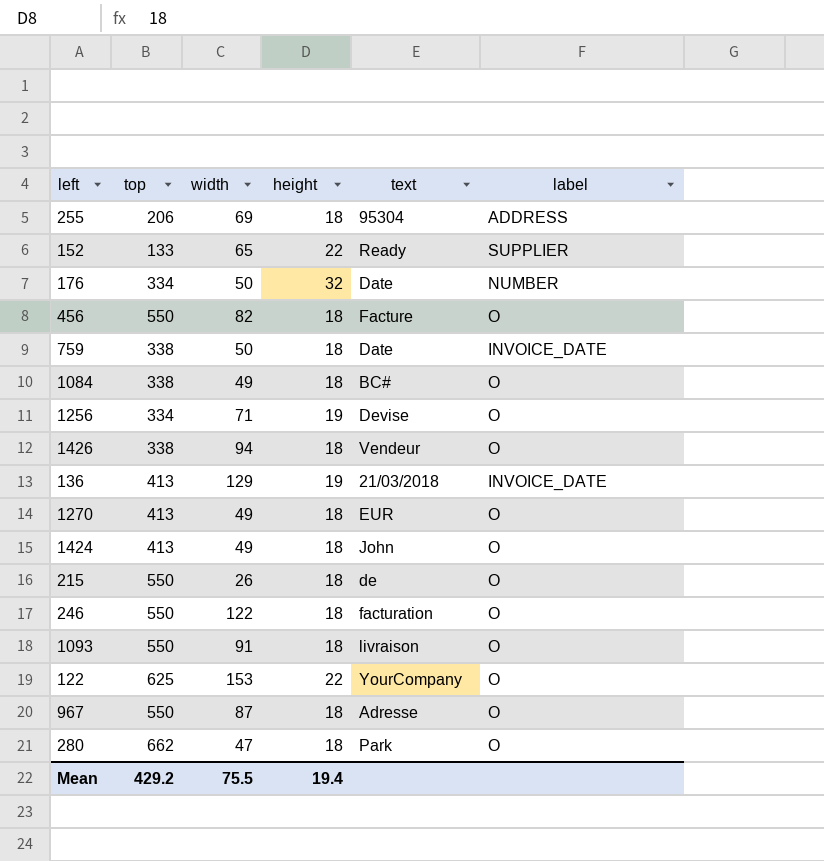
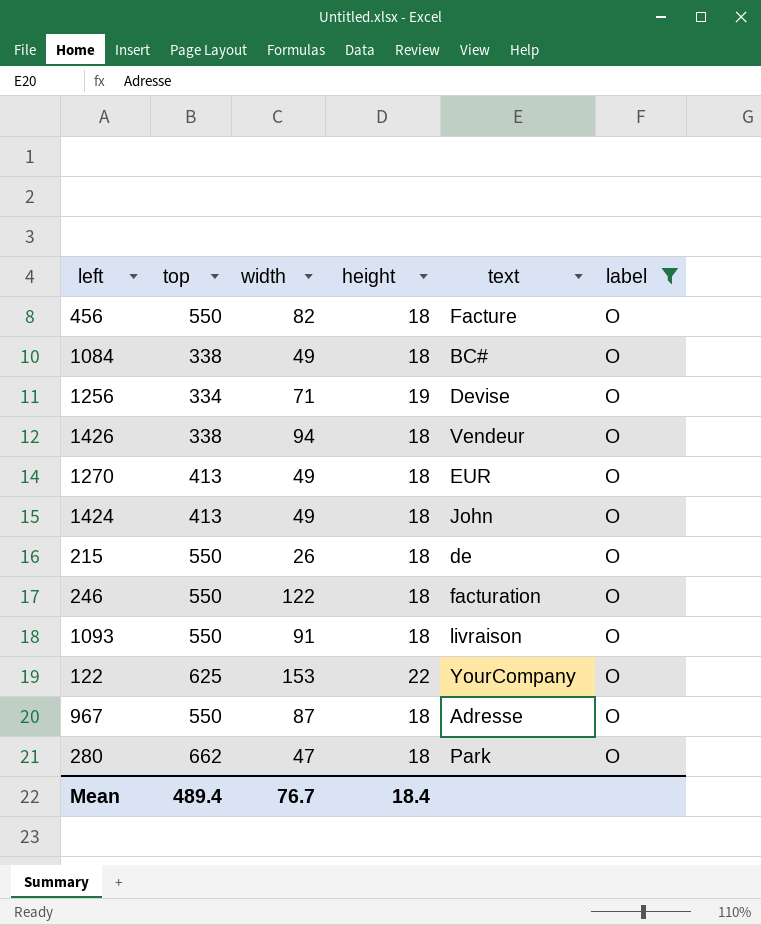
filter: none -> label = O
Mean | top: 429.2 -> 489.4
Mean | width: 75.5 -> 76.7
Mean | height: 19.4 -> 18.4

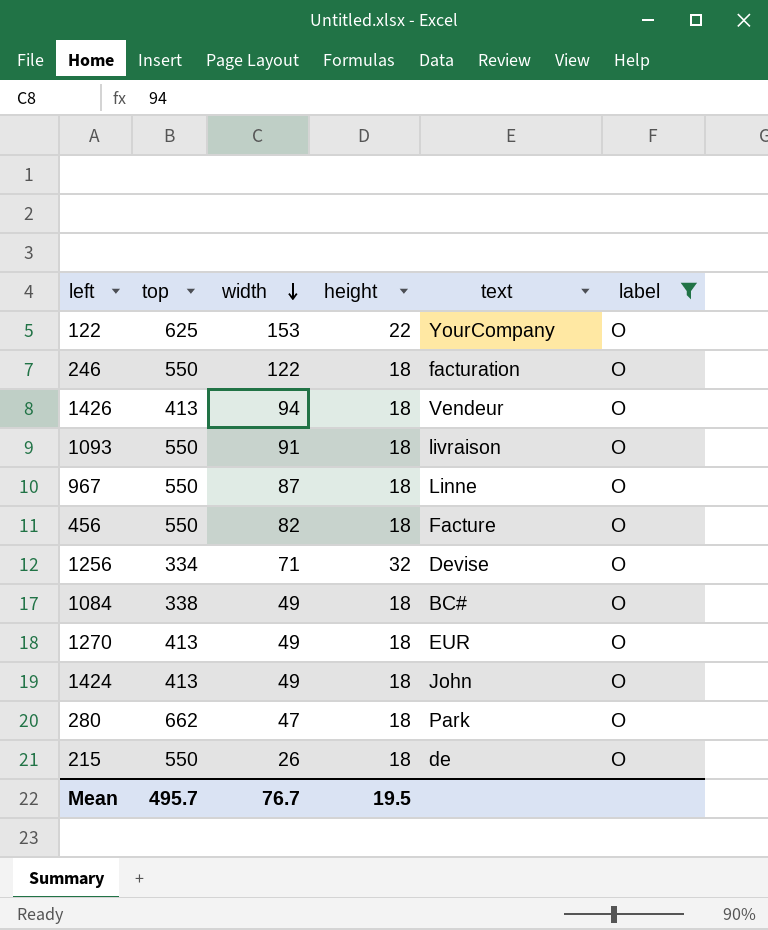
row order: none -> width descending
1426 | top: 338 -> 413
967 | text: Adresse -> Linne
1256 | height: 19 -> 32
Mean | top: 489.4 -> 495.7
Mean | height: 18.4 -> 19.5

